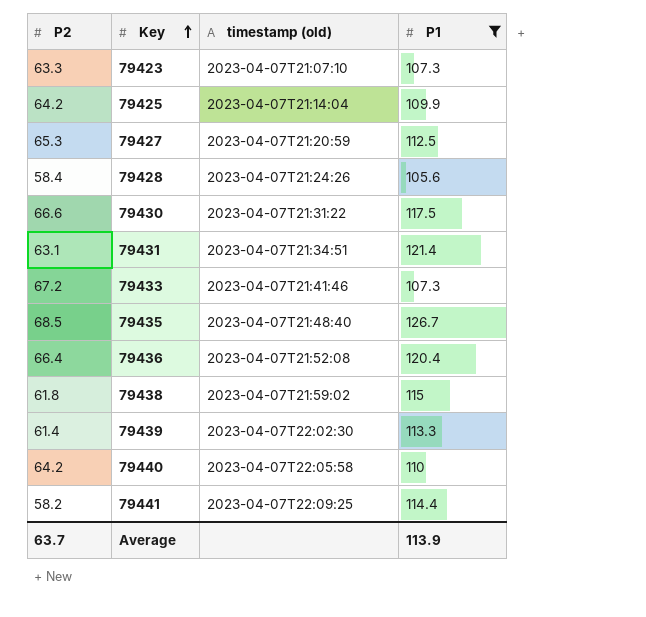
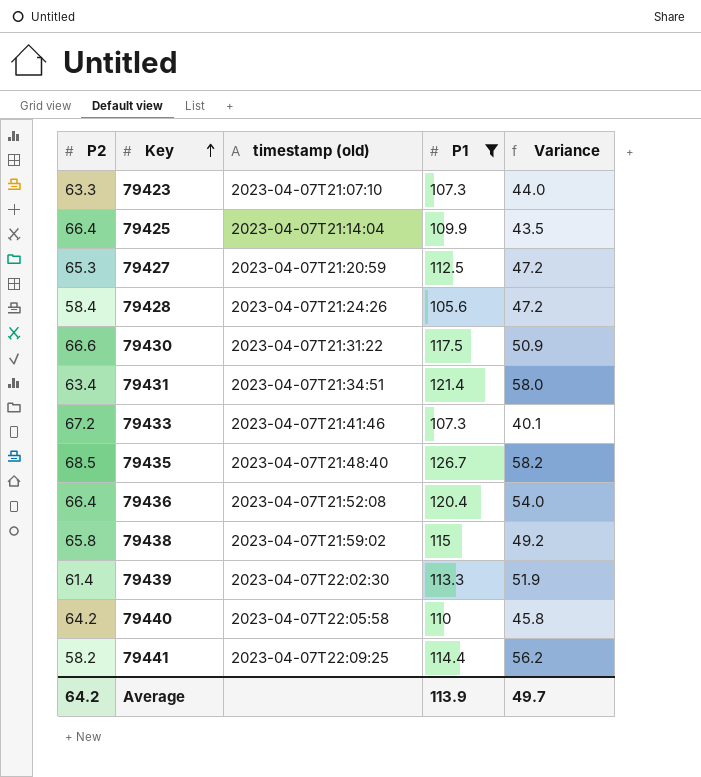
column Variance | formula: none -> [P1] - [P2]
79425 | P2: 64.2 -> 66.4
79431 | P2: 63.1 -> 63.4
79438 | P2: 61.8 -> 65.8
Average | P2: 63.7 -> 64.2

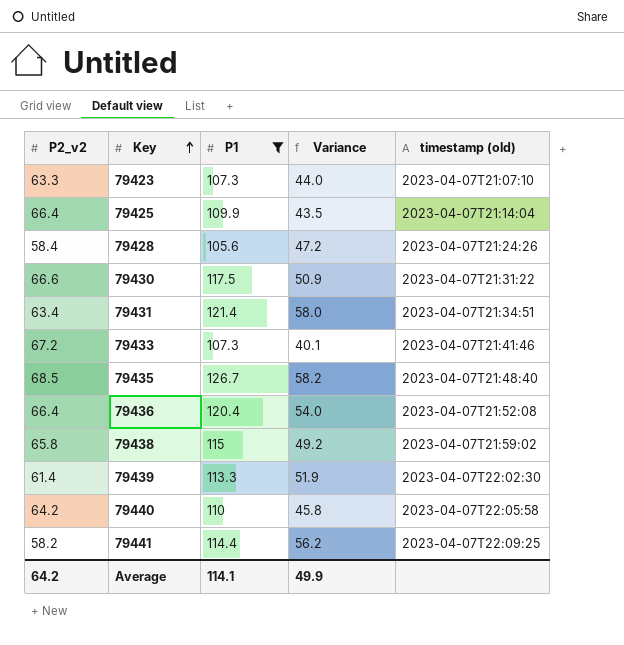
column name: P2 -> P2_v2
column timestamp (old) | position: 3 -> 5
row 79427: 65.3 | 2023-04-07T21:20:59 | 112.5 | 47.2 -> none
Average | P1: 113.9 -> 114.1
Average | Variance: 49.7 -> 49.9

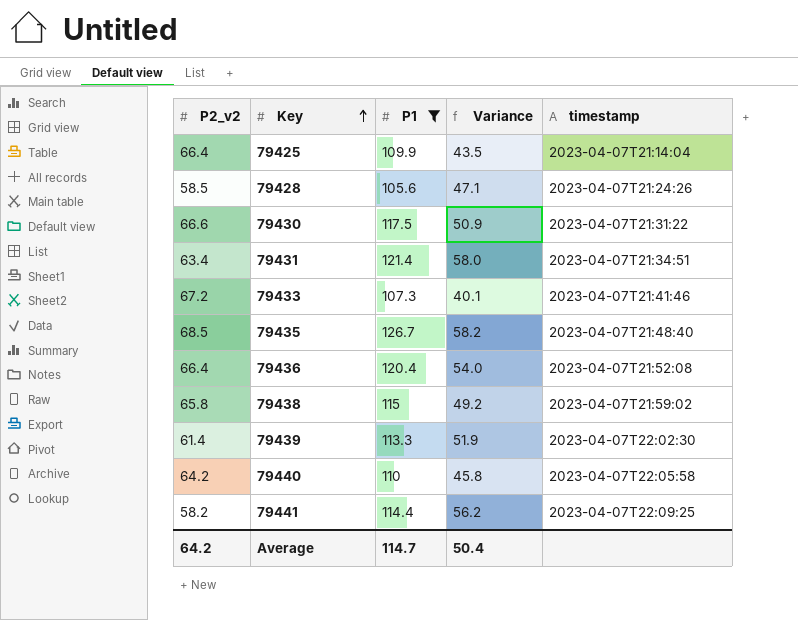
column name: timestamp (old) -> timestamp
row 79423: 63.3 | 107.3 | 44.0 | 2023-04-07T21:07:10 -> none
79428 | P2_v2: 58.4 -> 58.5
79428 | Variance: 47.2 -> 47.1
Average | P1: 114.1 -> 114.7
Average | Variance: 49.9 -> 50.4

